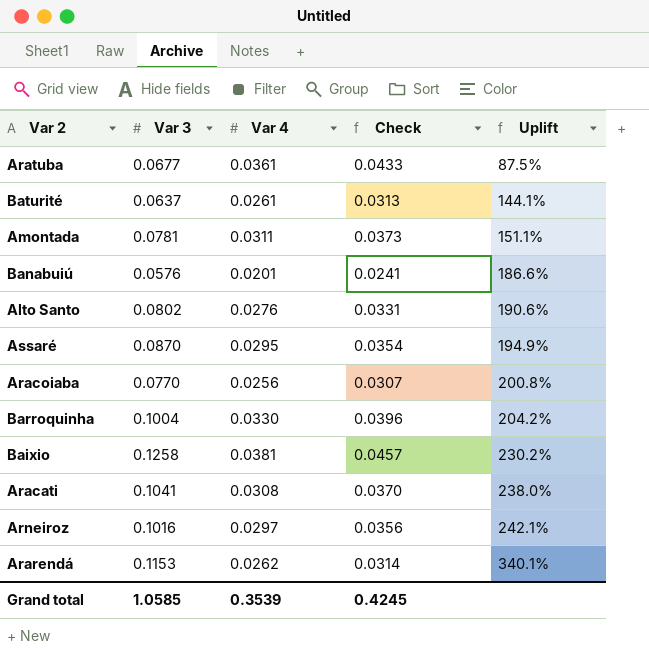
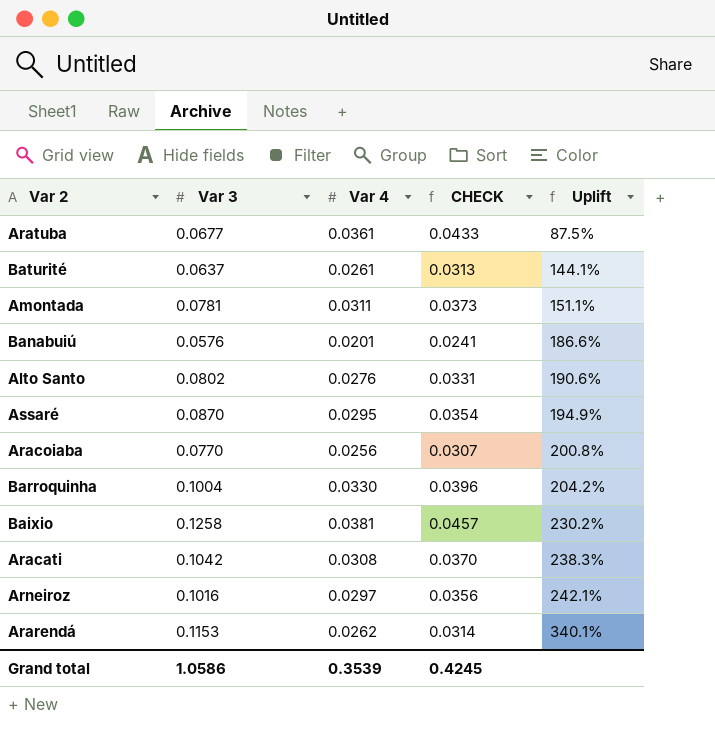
column name: Check -> CHECK
Aracati | Var 3: 0.1041 -> 0.1042
Aracati | Uplift: 238.0% -> 238.3%
Grand total | Var 3: 1.0585 -> 1.0586

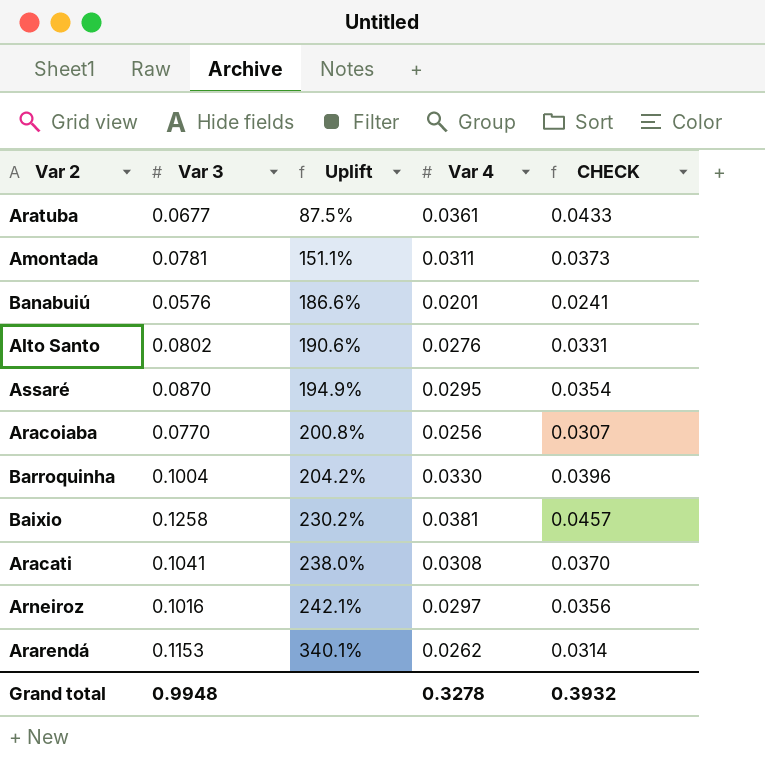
column Uplift | position: 5 -> 3
row Baturité: 0.0637 | 0.0261 | 0.0313 | 144.1% -> none
Aracati | Var 3: 0.1042 -> 0.1041
Aracati | Uplift: 238.3% -> 238.0%
Grand total | Var 3: 1.0586 -> 0.9948
Grand total | Var 4: 0.3539 -> 0.3278
Grand total | CHECK: 0.4245 -> 0.3932

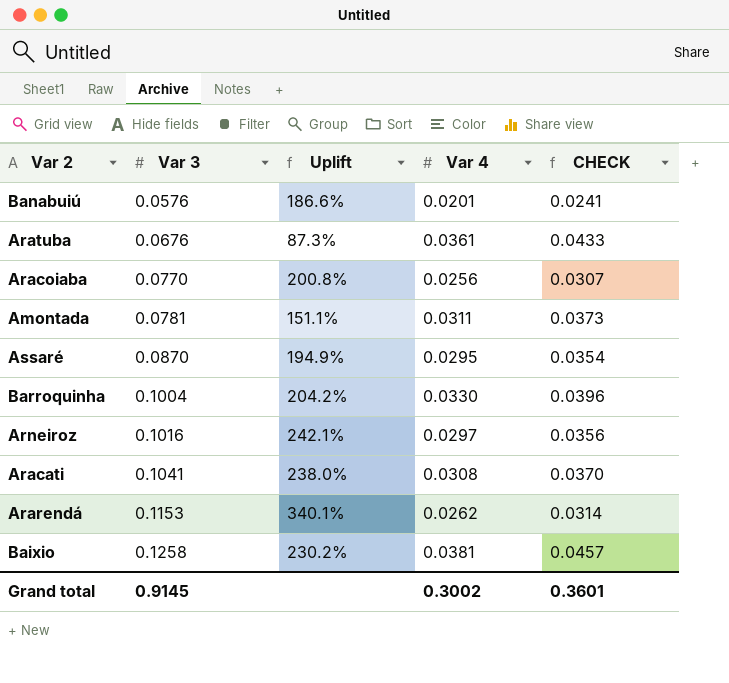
row order: Uplift ascending -> Var 3 ascending
row Alto Santo: 0.0802 | 190.6% | 0.0276 | 0.0331 -> none
Aratuba | Var 3: 0.0677 -> 0.0676
Aratuba | Uplift: 87.5% -> 87.3%
Grand total | Var 3: 0.9948 -> 0.9145
Grand total | Var 4: 0.3278 -> 0.3002
Grand total | CHECK: 0.3932 -> 0.3601

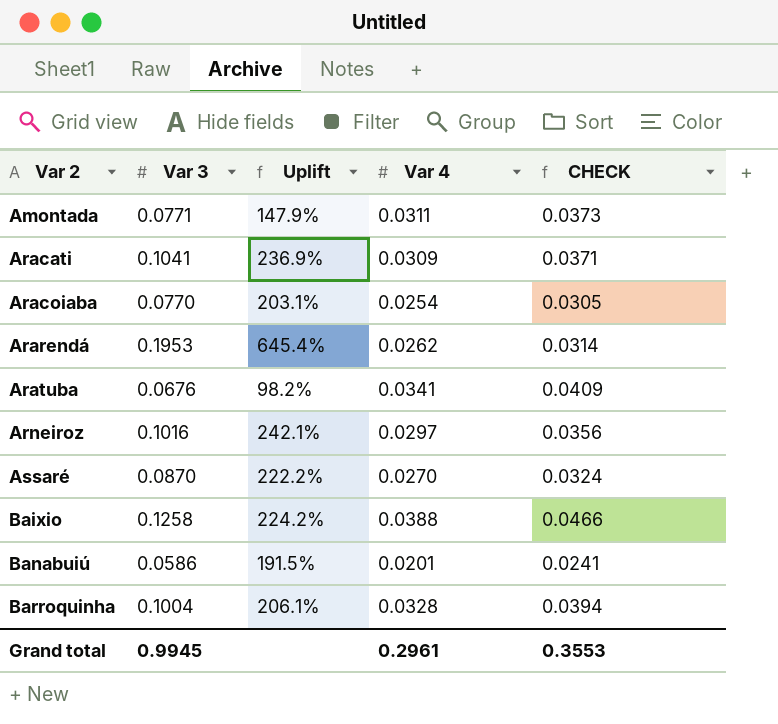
row order: Var 3 ascending -> Var 2 ascending
Amontada | Var 3: 0.0781 -> 0.0771
Amontada | Uplift: 151.1% -> 147.9%
Aracati | Uplift: 238.0% -> 236.9%
Aracati | Var 4: 0.0308 -> 0.0309
Aracati | CHECK: 0.0370 -> 0.0371
Aracoiaba | Uplift: 200.8% -> 203.1%
Aracoiaba | Var 4: 0.0256 -> 0.0254
Aracoiaba | CHECK: 0.0307 -> 0.0305
Ararendá | Var 3: 0.1153 -> 0.1953
Ararendá | Uplift: 340.1% -> 645.4%
Aratuba | Uplift: 87.3% -> 98.2%
Aratuba | Var 4: 0.0361 -> 0.0341
Aratuba | CHECK: 0.0433 -> 0.0409
Assaré | Uplift: 194.9% -> 222.2%
Assaré | Var 4: 0.0295 -> 0.0270
Assaré | CHECK: 0.0354 -> 0.0324
Baixio | Uplift: 230.2% -> 224.2%
Baixio | Var 4: 0.0381 -> 0.0388
Baixio | CHECK: 0.0457 -> 0.0466
Banabuiú | Var 3: 0.0576 -> 0.0586
Banabuiú | Uplift: 186.6% -> 191.5%
Barroquinha | Uplift: 204.2% -> 206.1%
Barroquinha | Var 4: 0.0330 -> 0.0328
Barroquinha | CHECK: 0.0396 -> 0.0394
Grand total | Var 3: 0.9145 -> 0.9945
Grand total | Var 4: 0.3002 -> 0.2961
Grand total | CHECK: 0.3601 -> 0.3553

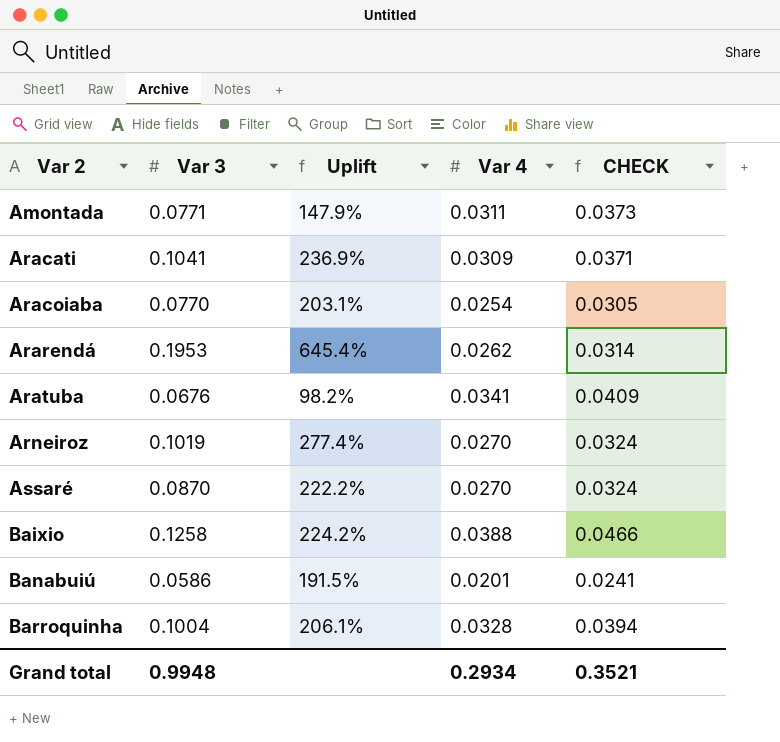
Arneiroz | Var 3: 0.1016 -> 0.1019
Arneiroz | Uplift: 242.1% -> 277.4%
Arneiroz | Var 4: 0.0297 -> 0.0270
Arneiroz | CHECK: 0.0356 -> 0.0324
Grand total | Var 3: 0.9945 -> 0.9948
Grand total | Var 4: 0.2961 -> 0.2934
Grand total | CHECK: 0.3553 -> 0.3521

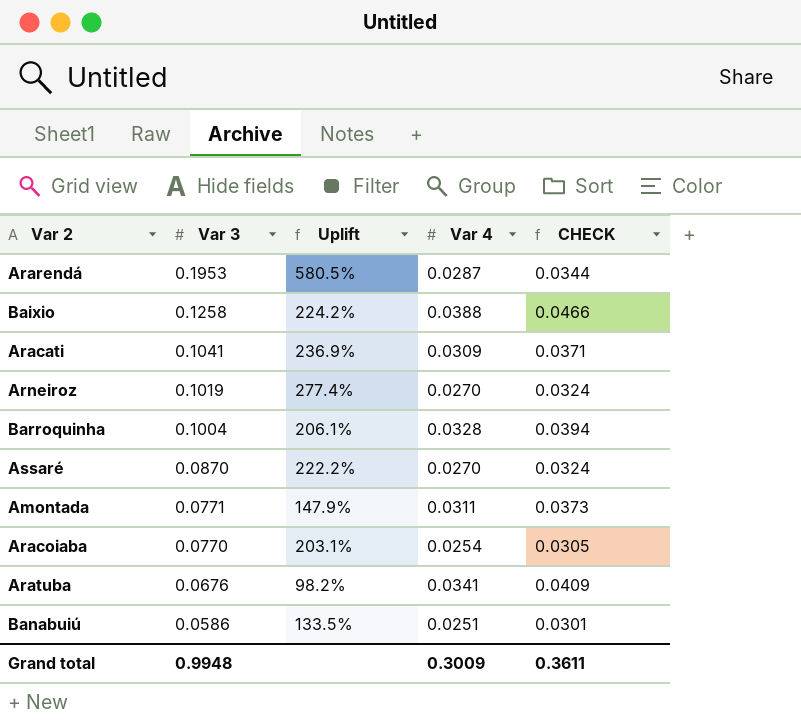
row order: Var 2 ascending -> Var 3 descending
Ararendá | Uplift: 645.4% -> 580.5%
Ararendá | Var 4: 0.0262 -> 0.0287
Ararendá | CHECK: 0.0314 -> 0.0344
Banabuiú | Uplift: 191.5% -> 133.5%
Banabuiú | Var 4: 0.0201 -> 0.0251
Banabuiú | CHECK: 0.0241 -> 0.0301
Grand total | Var 4: 0.2934 -> 0.3009
Grand total | CHECK: 0.3521 -> 0.3611

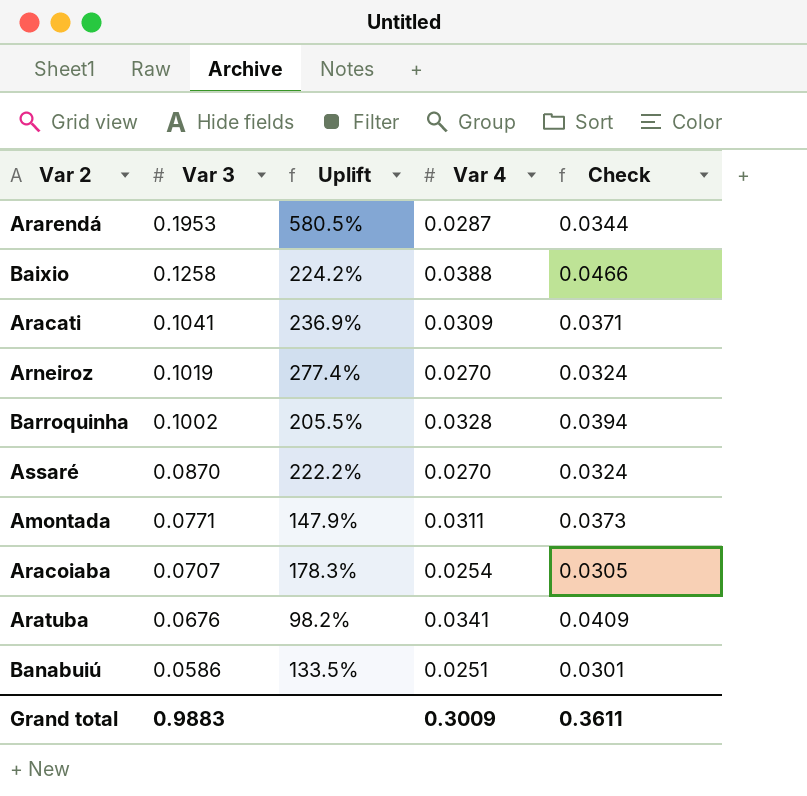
column name: CHECK -> Check
Barroquinha | Var 3: 0.1004 -> 0.1002
Barroquinha | Uplift: 206.1% -> 205.5%
Aracoiaba | Var 3: 0.0770 -> 0.0707
Aracoiaba | Uplift: 203.1% -> 178.3%
Grand total | Var 3: 0.9948 -> 0.9883

